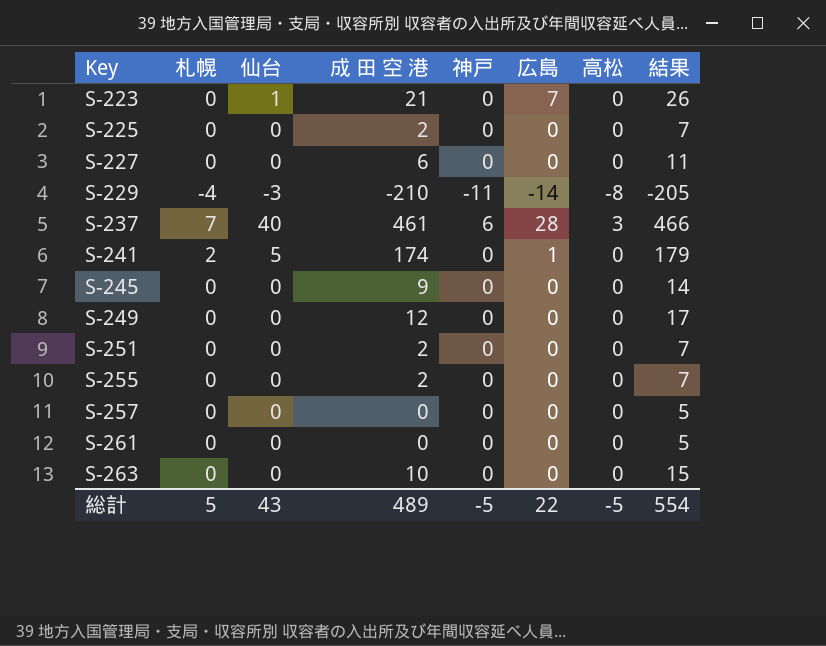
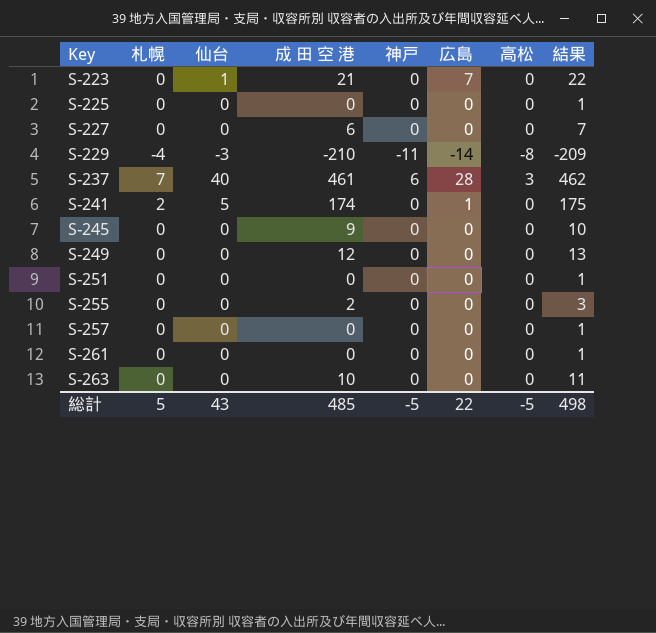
column 結果 | formula: [成 田 空 港] + 5 -> [成 田 空 港] + 1
S-225 | 成 田 空 港: 2 -> 0
S-251 | 成 田 空 港: 2 -> 0
総計 | 成 田 空 港: 489 -> 485
総計 | 結果: 554 -> 498

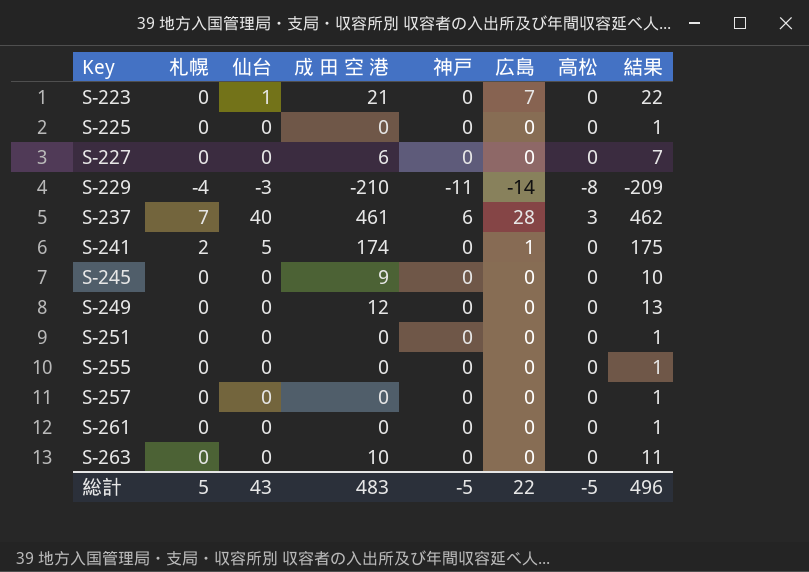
S-255 | 成 田 空 港: 2 -> 0
S-255 | 結果: 3 -> 1
総計 | 成 田 空 港: 485 -> 483
総計 | 結果: 498 -> 496

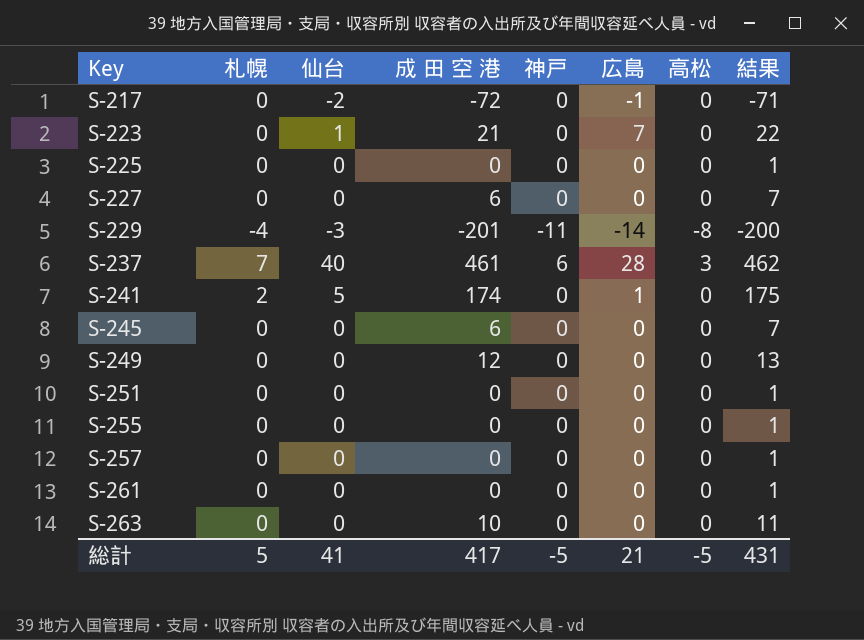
row S-217: none -> 0 | -2 | -72 | 0 | -1 | 0 | -71
S-229 | 成 田 空 港: -210 -> -201
S-229 | 結果: -209 -> -200
S-245 | 成 田 空 港: 9 -> 6
S-245 | 結果: 10 -> 7
総計 | 仙台: 43 -> 41
総計 | 成 田 空 港: 483 -> 417
総計 | 広島: 22 -> 21
総計 | 結果: 496 -> 431

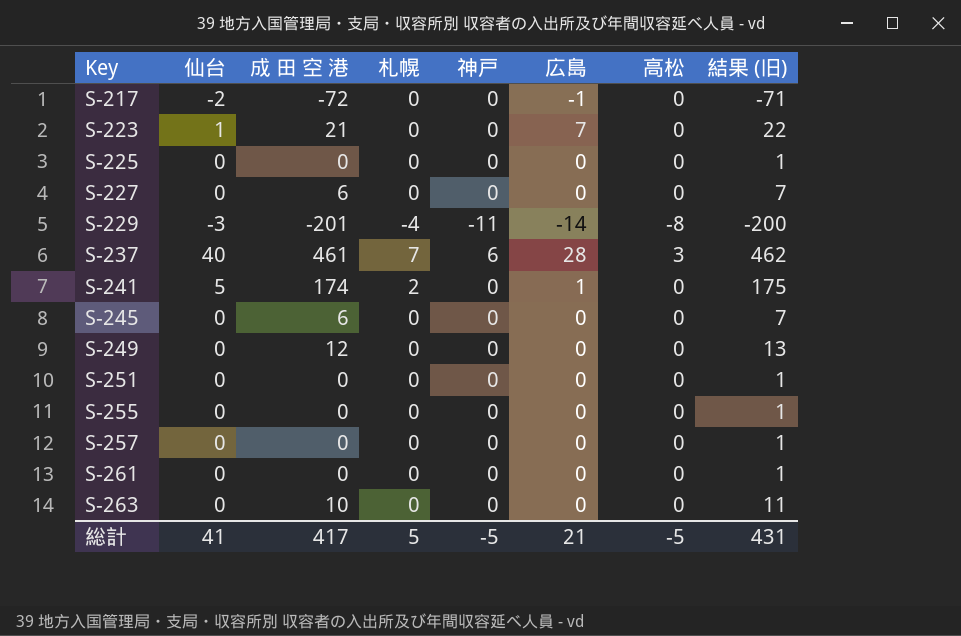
column 札幌 | position: 2 -> 4
column name: 結果 -> 結果 (旧)

